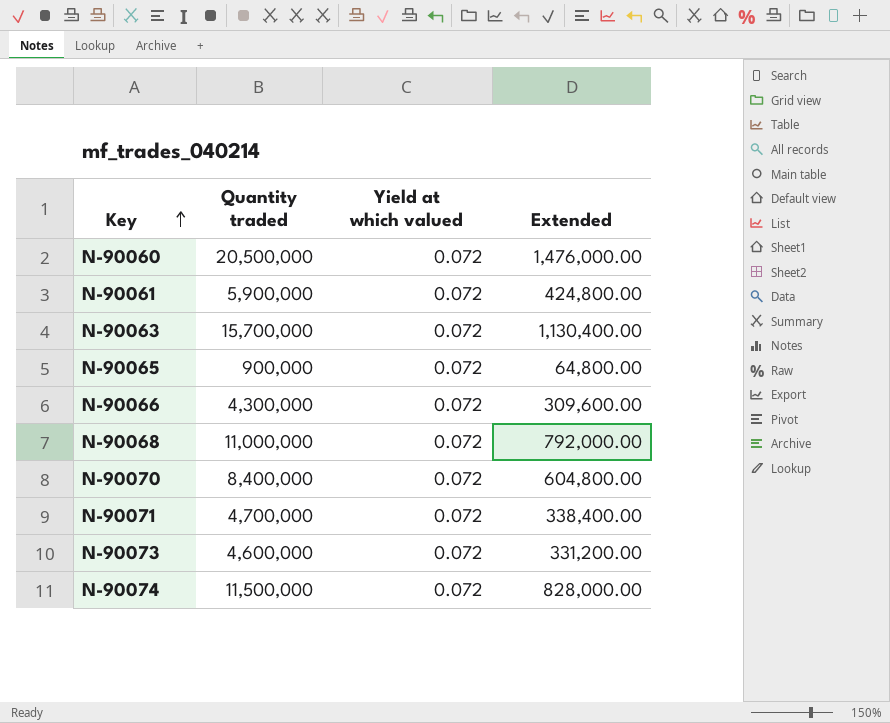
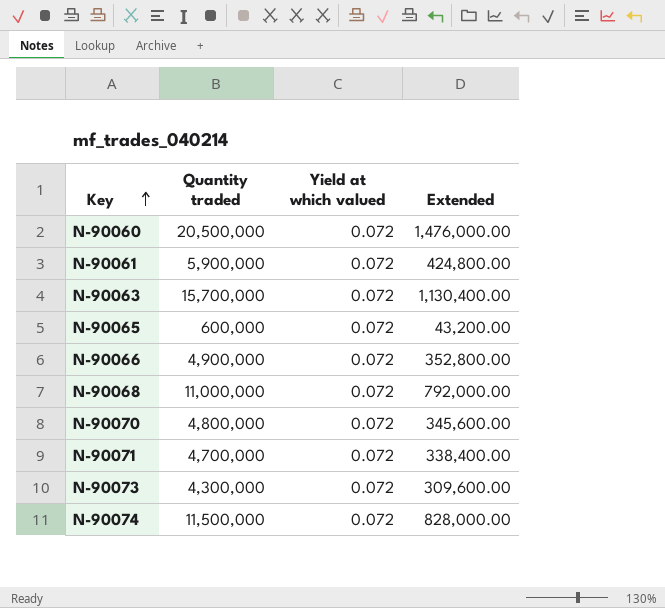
N-90065 | Quantity traded: 900,000 -> 600,000
N-90065 | Extended: 64,800.00 -> 43,200.00
N-90066 | Quantity traded: 4,300,000 -> 4,900,000
N-90066 | Extended: 309,600.00 -> 352,800.00
N-90070 | Quantity traded: 8,400,000 -> 4,800,000
N-90070 | Extended: 604,800.00 -> 345,600.00
N-90073 | Quantity traded: 4,600,000 -> 4,300,000
N-90073 | Extended: 331,200.00 -> 309,600.00

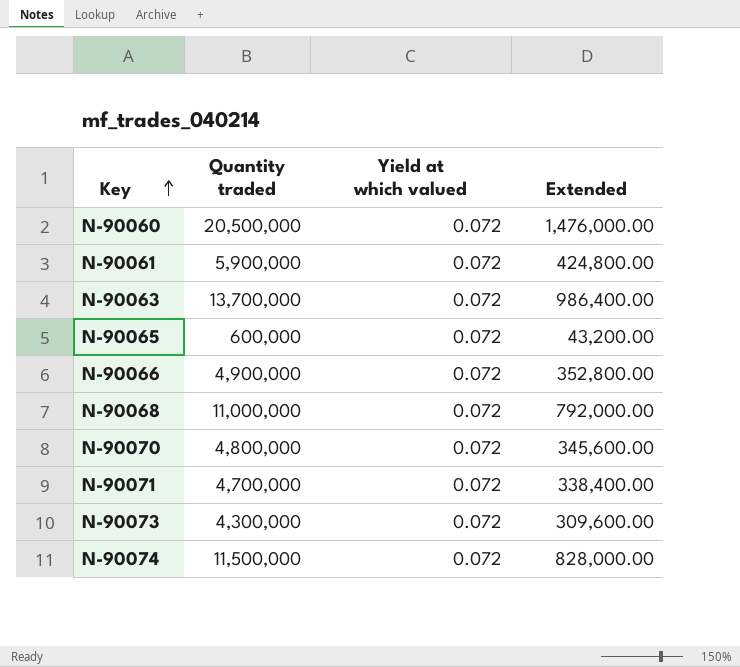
N-90063 | Quantity traded: 15,700,000 -> 13,700,000
N-90063 | Extended: 1,130,400.00 -> 986,400.00

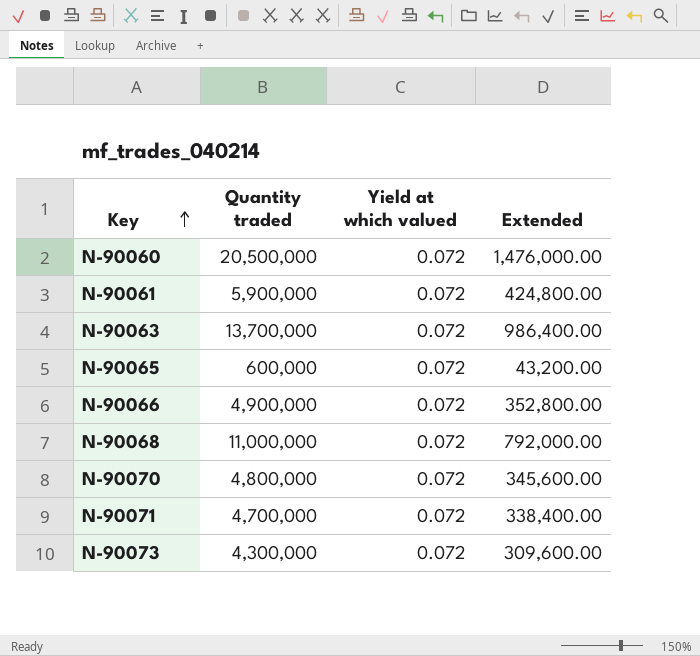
row N-90074: 11,500,000 | 0.072 | 828,000.00 -> none

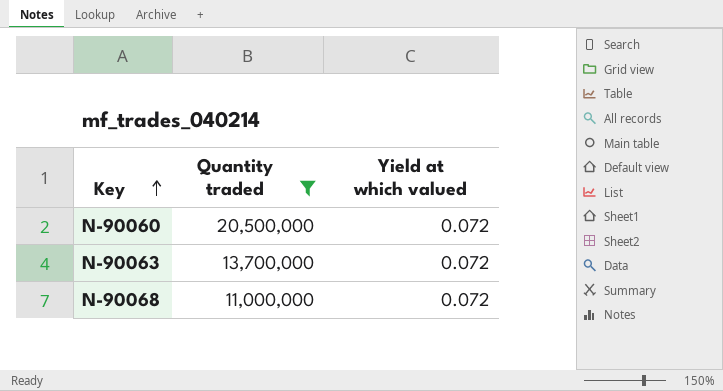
filter: none -> Quantity traded >= 11,000,000
column Extended | formula: [Quantity traded] * [Yield at which valued] -> none

